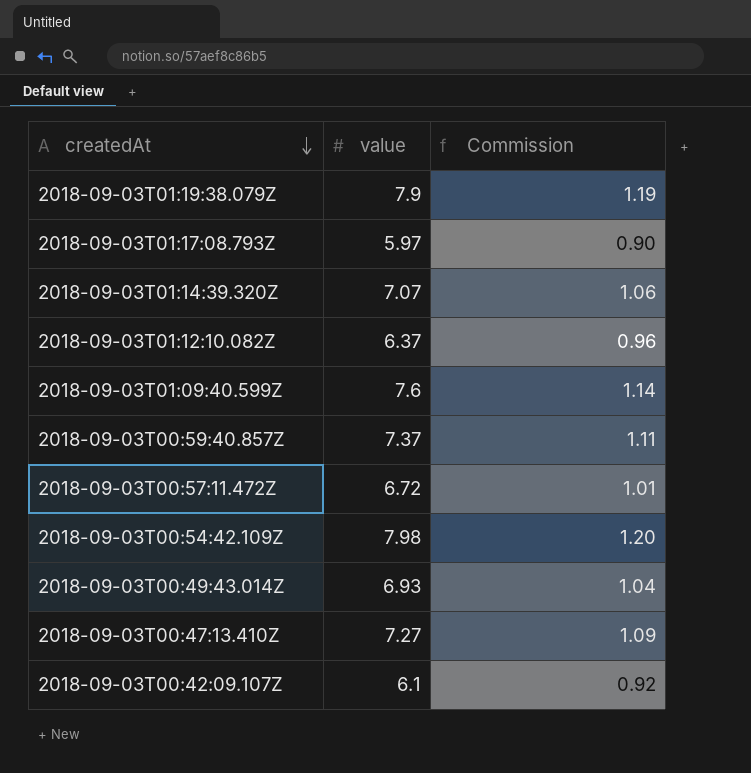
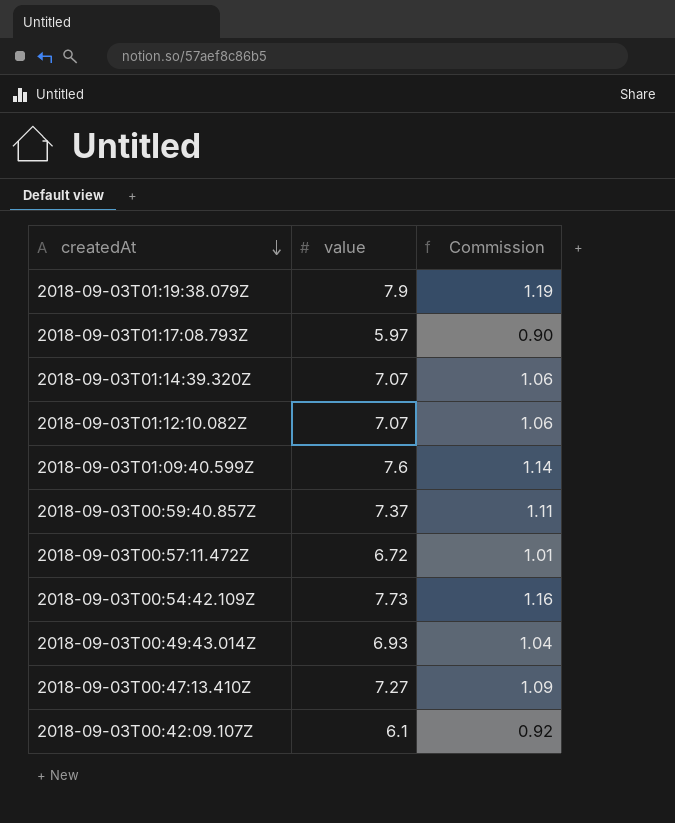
2018-09-03T01:12:10.082Z | value: 6.37 -> 7.07
2018-09-03T01:12:10.082Z | Commission: 0.96 -> 1.06
2018-09-03T00:54:42.109Z | value: 7.98 -> 7.73
2018-09-03T00:54:42.109Z | Commission: 1.20 -> 1.16

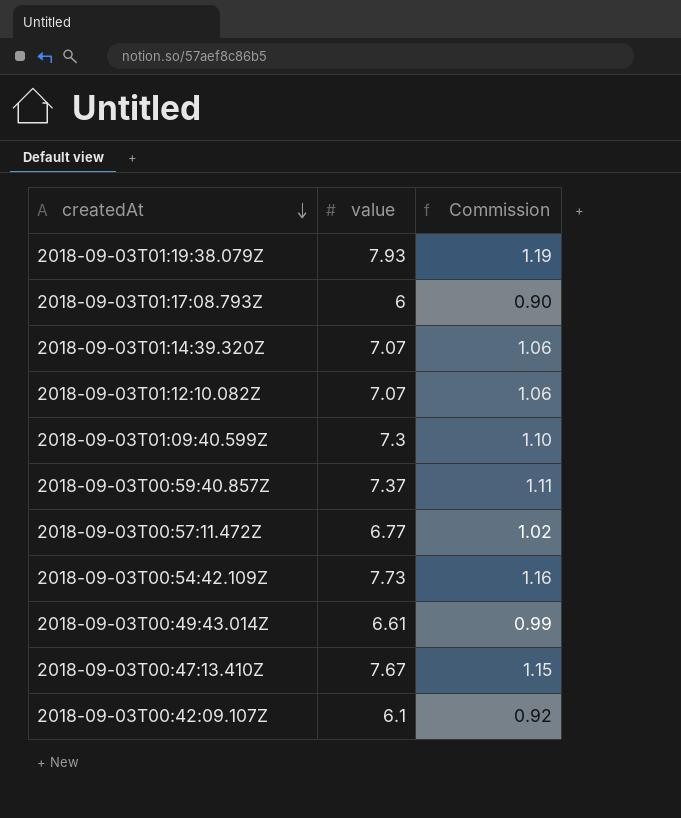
2018-09-03T01:19:38.079Z | value: 7.9 -> 7.93
2018-09-03T01:17:08.793Z | value: 5.97 -> 6
2018-09-03T01:09:40.599Z | value: 7.6 -> 7.3
2018-09-03T01:09:40.599Z | Commission: 1.14 -> 1.10
2018-09-03T00:57:11.472Z | value: 6.72 -> 6.77
2018-09-03T00:57:11.472Z | Commission: 1.01 -> 1.02
2018-09-03T00:49:43.014Z | value: 6.93 -> 6.61
2018-09-03T00:49:43.014Z | Commission: 1.04 -> 0.99
2018-09-03T00:47:13.410Z | value: 7.27 -> 7.67
2018-09-03T00:47:13.410Z | Commission: 1.09 -> 1.15

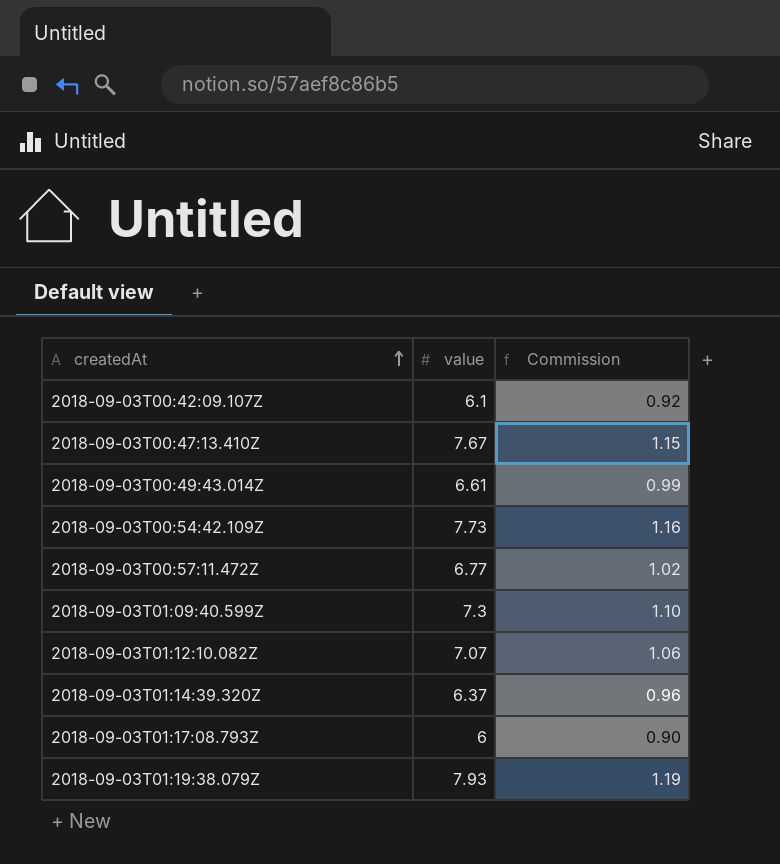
row order: createdAt descending -> createdAt ascending
row 2018-09-03T00:59:40.857Z: 7.37 | 1.11 -> none
2018-09-03T01:14:39.320Z | value: 7.07 -> 6.37
2018-09-03T01:14:39.320Z | Commission: 1.06 -> 0.96

